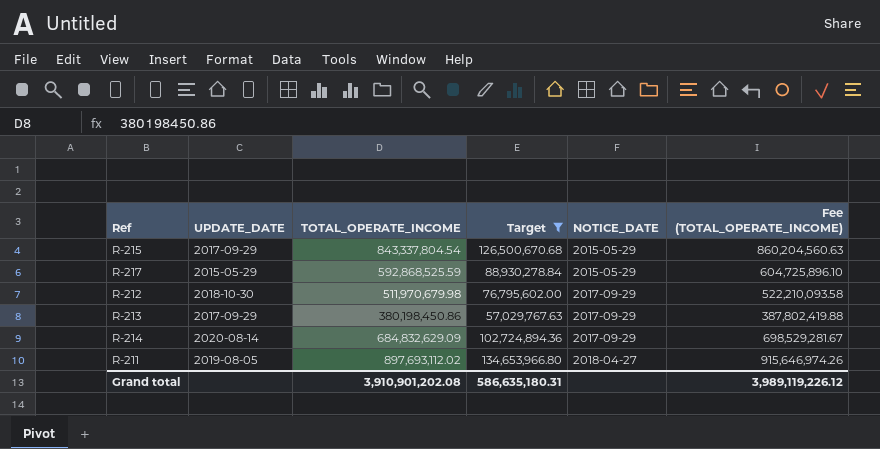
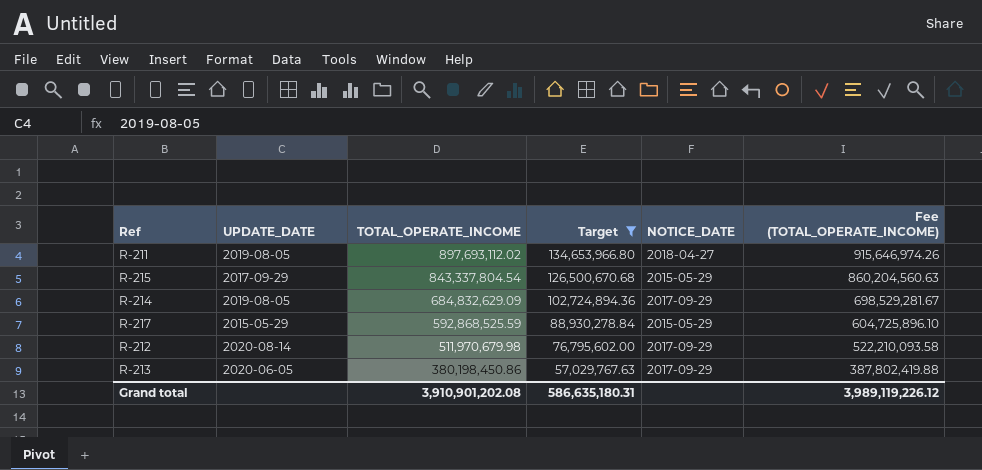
row order: NOTICE_DATE ascending -> TOTAL_OPERATE_INCOME descending
R-214 | UPDATE_DATE: 2020-08-14 -> 2019-08-05
R-212 | UPDATE_DATE: 2018-10-30 -> 2020-08-14
R-213 | UPDATE_DATE: 2017-09-29 -> 2020-06-05

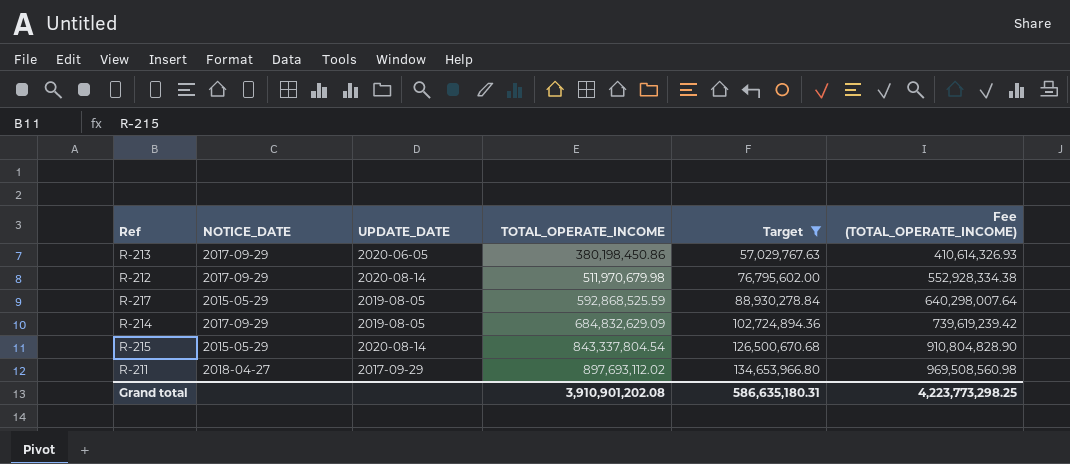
row order: TOTAL_OPERATE_INCOME descending -> TOTAL_OPERATE_INCOME ascending
column NOTICE_DATE | position: 5 -> 2
column Fee (TOTAL_OPERATE_INCOME) | formula: [TOTAL_OPERATE_INCOME] * 1.02 -> [TOTAL_OPERATE_INCOME] * 1.08
R-217 | UPDATE_DATE: 2015-05-29 -> 2019-08-05
R-215 | UPDATE_DATE: 2017-09-29 -> 2020-08-14
R-211 | UPDATE_DATE: 2019-08-05 -> 2017-09-29
Grand total | Fee (TOTAL_OPERATE_INCOME): 3,989,119,226.12 -> 4,223,773,298.25

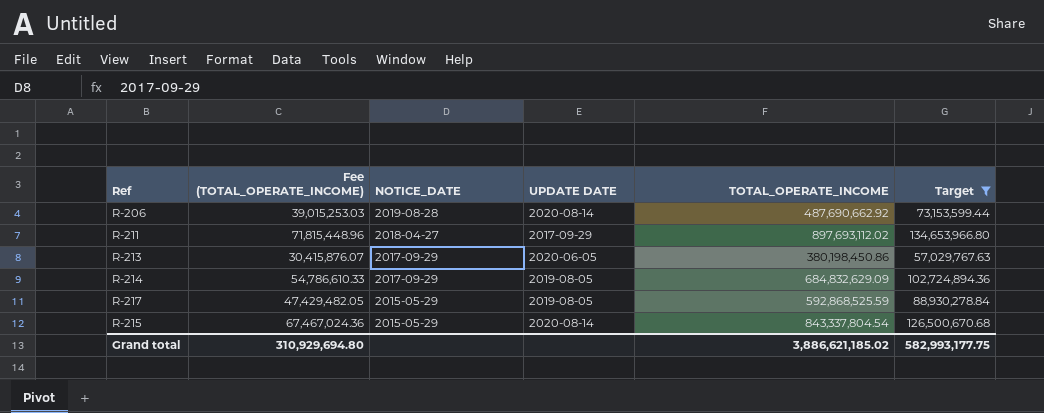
row order: TOTAL_OPERATE_INCOME ascending -> NOTICE_DATE descending
column Fee (TOTAL_OPERATE_INCOME) | formula: [TOTAL_OPERATE_INCOME] * 1.08 -> [TOTAL_OPERATE_INCOME] * 0.08
column Fee (TOTAL_OPERATE_INCOME) | position: 6 -> 2
column name: UPDATE_DATE -> UPDATE DATE
row R-212: 2017-09-29 | 2020-08-14 | 511,970,679.98 | 76,795,602.00 | 552,928,334.38 -> none
row R-206: none -> 39,015,253.03 | 2019-08-28 | 2020-08-14 | 487,690,662.92 | 73,153,599.44
Grand total | Fee (TOTAL_OPERATE_INCOME): 4,223,773,298.25 -> 310,929,694.80
Grand total | TOTAL_OPERATE_INCOME: 3,910,901,202.08 -> 3,886,621,185.02
Grand total | Target: 586,635,180.31 -> 582,993,177.75

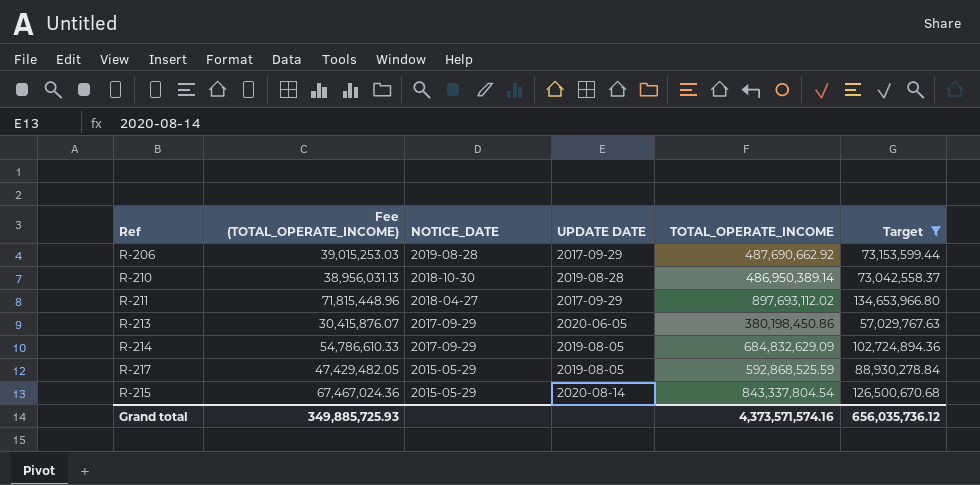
R-206 | UPDATE DATE: 2020-08-14 -> 2017-09-29
row R-210: none -> 38,956,031.13 | 2018-10-30 | 2019-08-28 | 486,950,389.14 | 73,042,558.37
Grand total | Fee (TOTAL_OPERATE_INCOME): 310,929,694.80 -> 349,885,725.93
Grand total | TOTAL_OPERATE_INCOME: 3,886,621,185.02 -> 4,373,571,574.16
Grand total | Target: 582,993,177.75 -> 656,035,736.12

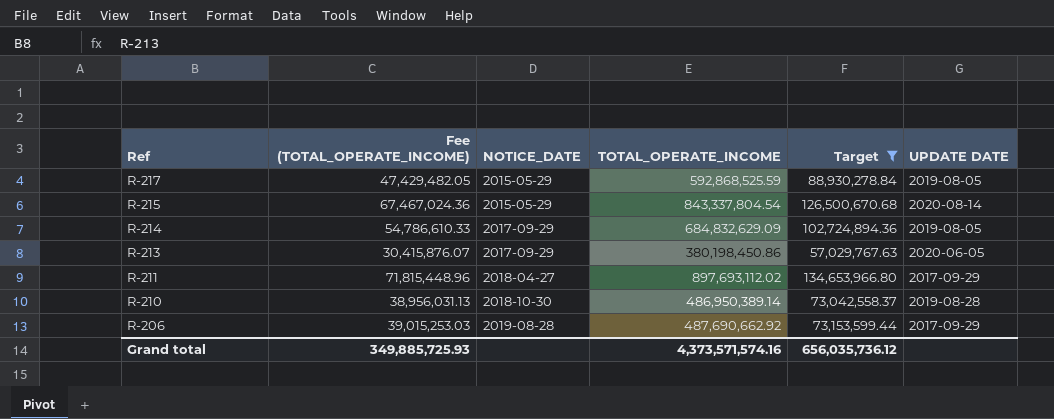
row order: NOTICE_DATE descending -> Ref descending
column UPDATE DATE | position: 4 -> 6

